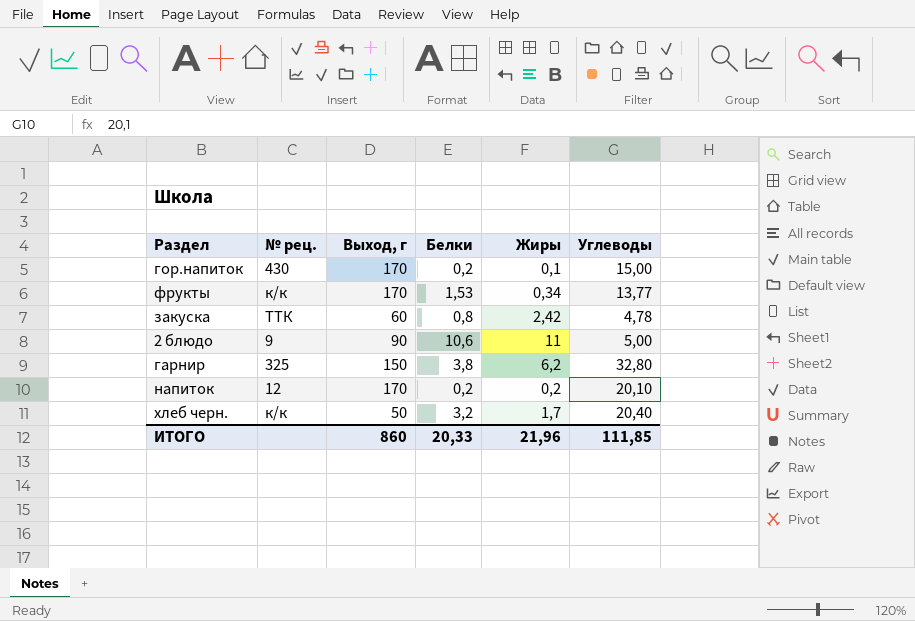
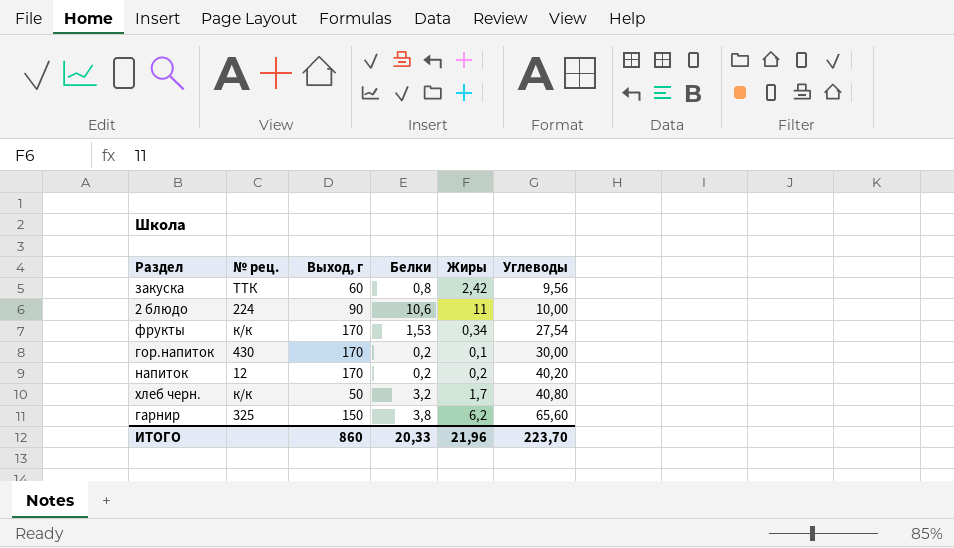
row order: none -> Углеводы ascending
закуска | Углеводы: 4,78 -> 9,56
2 блюдо | № рец.: 9 -> 224
2 блюдо | Углеводы: 5,00 -> 10,00
фрукты | Углеводы: 13,77 -> 27,54
гор.напиток | Углеводы: 15,00 -> 30,00
напиток | Углеводы: 20,10 -> 40,20
хлеб черн. | Углеводы: 20,40 -> 40,80
гарнир | Углеводы: 32,80 -> 65,60
ИТОГО | Углеводы: 111,85 -> 223,70

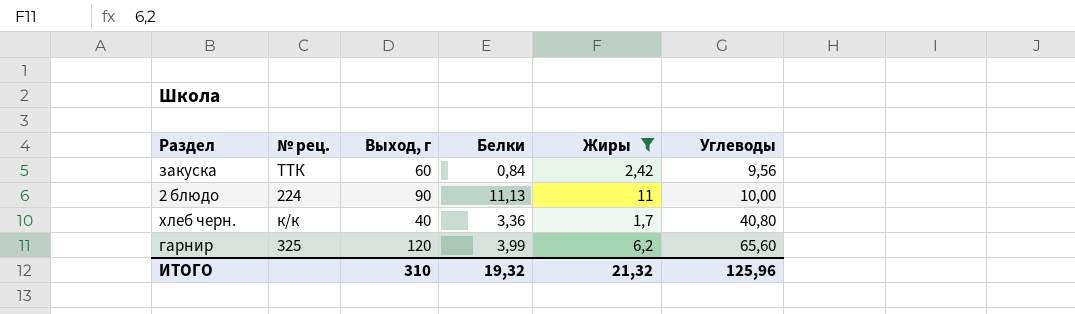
filter: none -> Жиры >= 1,7
закуска | Белки: 0,8 -> 0,84
2 блюдо | Белки: 10,6 -> 11,13
хлеб черн. | Выход, г: 50 -> 40
хлеб черн. | Белки: 3,2 -> 3,36
гарнир | Выход, г: 150 -> 120
гарнир | Белки: 3,8 -> 3,99
ИТОГО | Выход, г: 860 -> 310
ИТОГО | Белки: 20,33 -> 19,32
ИТОГО | Жиры: 21,96 -> 21,32
ИТОГО | Углеводы: 223,70 -> 125,96

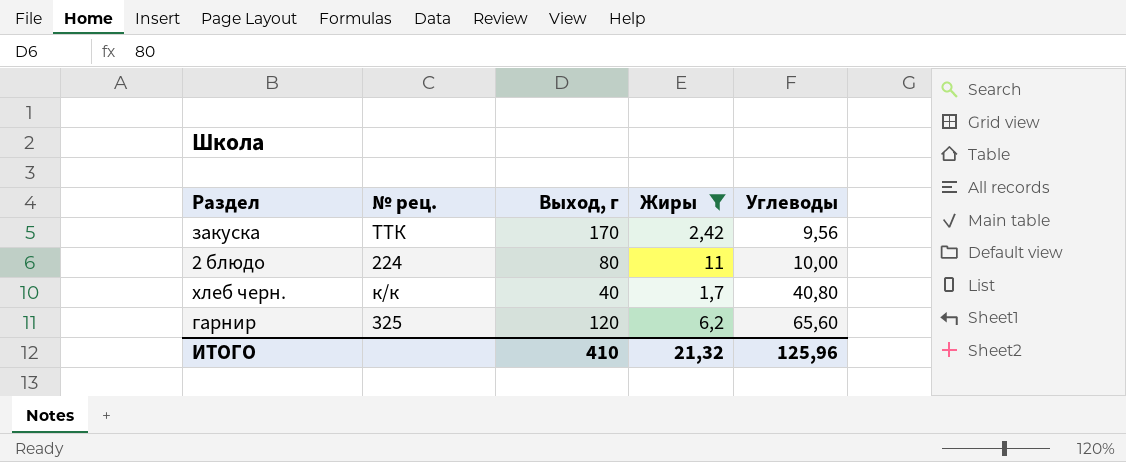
column Белки | position: 4 -> none
закуска | Выход, г: 60 -> 170
2 блюдо | Выход, г: 90 -> 80
ИТОГО | Выход, г: 310 -> 410

